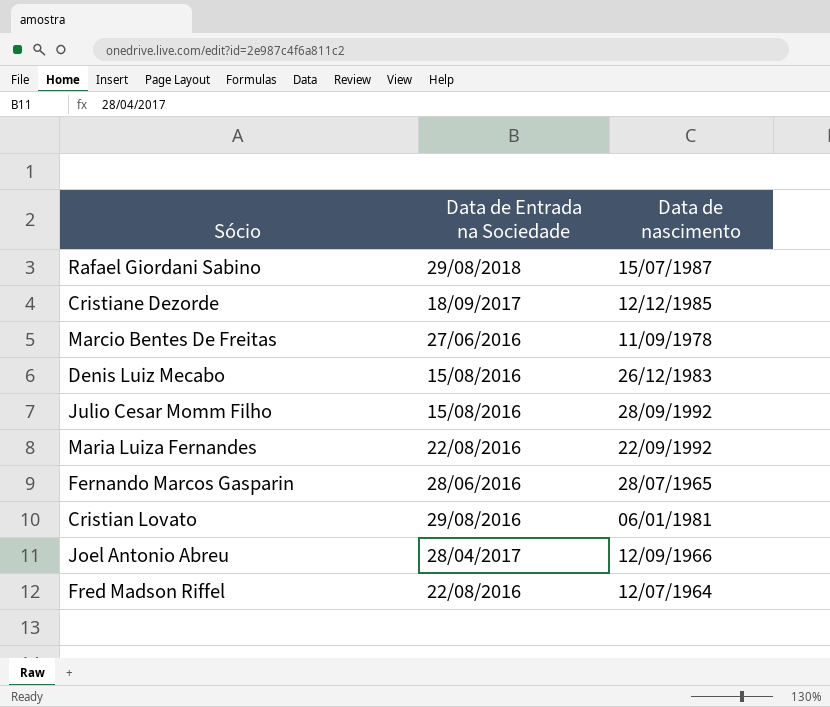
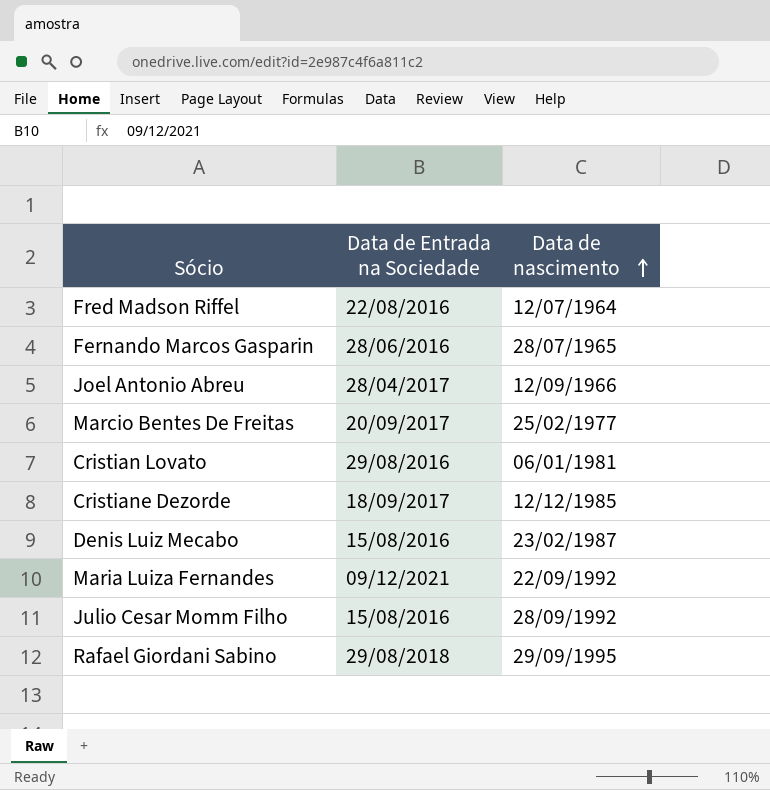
row order: none -> Data de nascimento ascending
Marcio Bentes De Freitas | Data de Entrada na Sociedade: 27/06/2016 -> 20/09/2017
Marcio Bentes De Freitas | Data de nascimento: 11/09/1978 -> 25/02/1977
Denis Luiz Mecabo | Data de nascimento: 26/12/1983 -> 23/02/1987
Maria Luiza Fernandes | Data de Entrada na Sociedade: 22/08/2016 -> 09/12/2021
Rafael Giordani Sabino | Data de nascimento: 15/07/1987 -> 29/09/1995

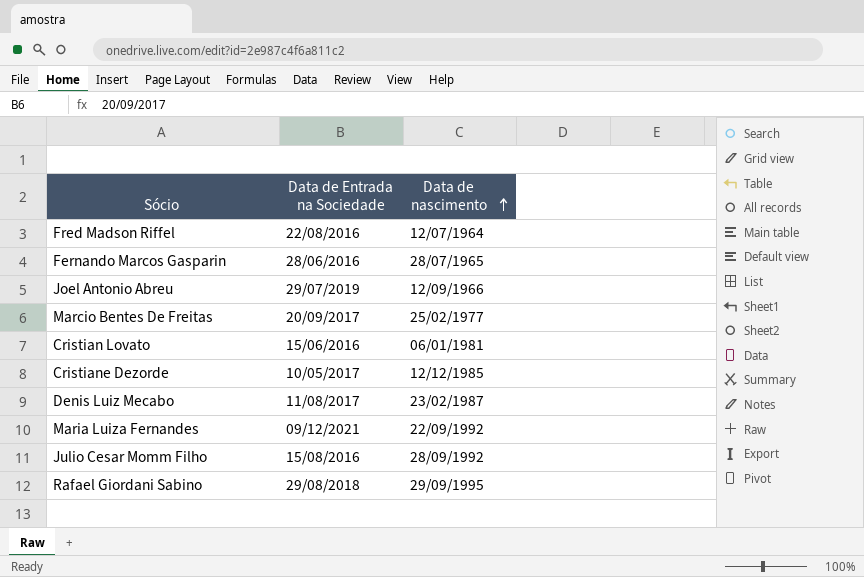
Joel Antonio Abreu | Data de Entrada na Sociedade: 28/04/2017 -> 29/07/2019
Cristian Lovato | Data de Entrada na Sociedade: 29/08/2016 -> 15/06/2016
Cristiane Dezorde | Data de Entrada na Sociedade: 18/09/2017 -> 10/05/2017
Denis Luiz Mecabo | Data de Entrada na Sociedade: 15/08/2016 -> 11/08/2017

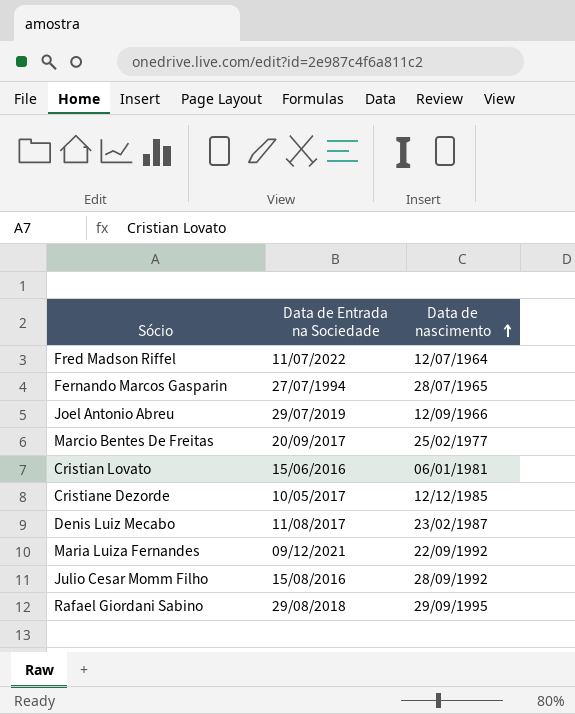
Fred Madson Riffel | Data de Entrada na Sociedade: 22/08/2016 -> 11/07/2022
Fernando Marcos Gasparin | Data de Entrada na Sociedade: 28/06/2016 -> 27/07/1994

